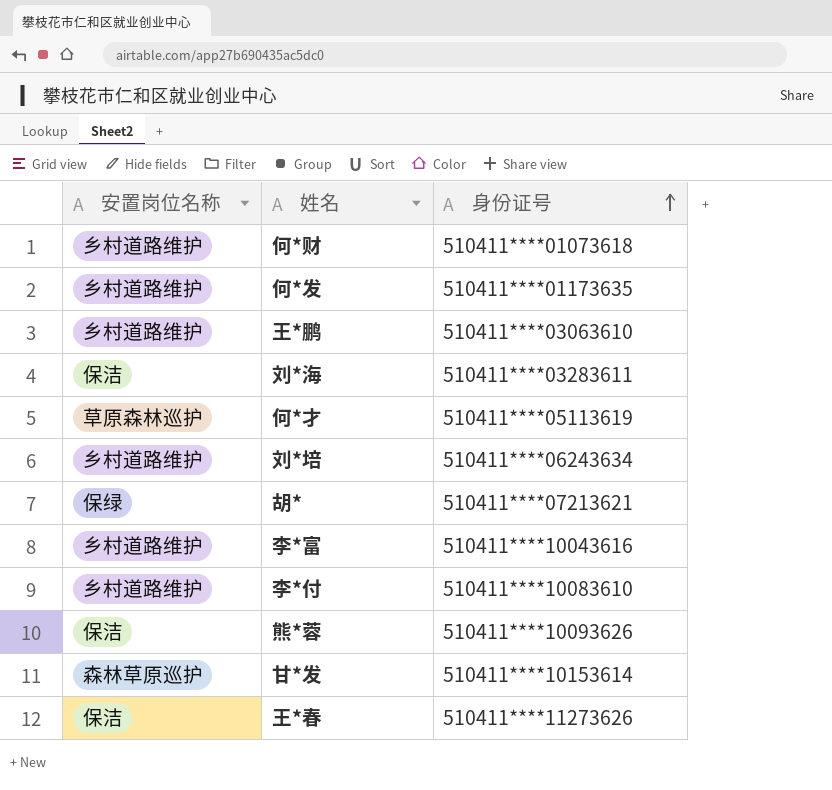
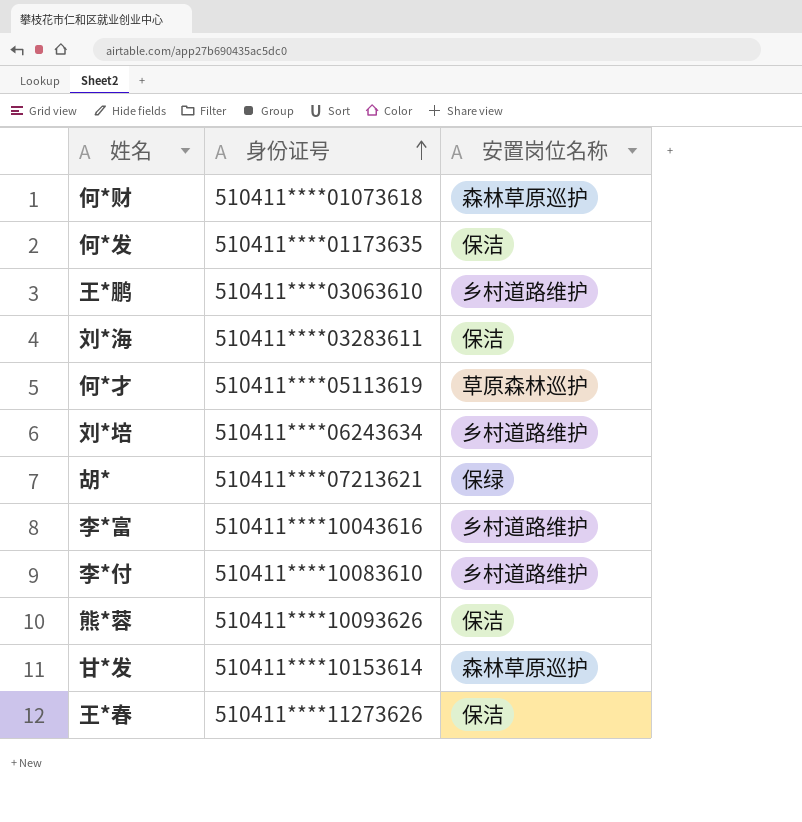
column 安置岗位名称 | position: 1 -> 3
何*财 | 安置岗位名称: 乡村道路维护 -> 森林草原巡护
何*发 | 安置岗位名称: 乡村道路维护 -> 保洁

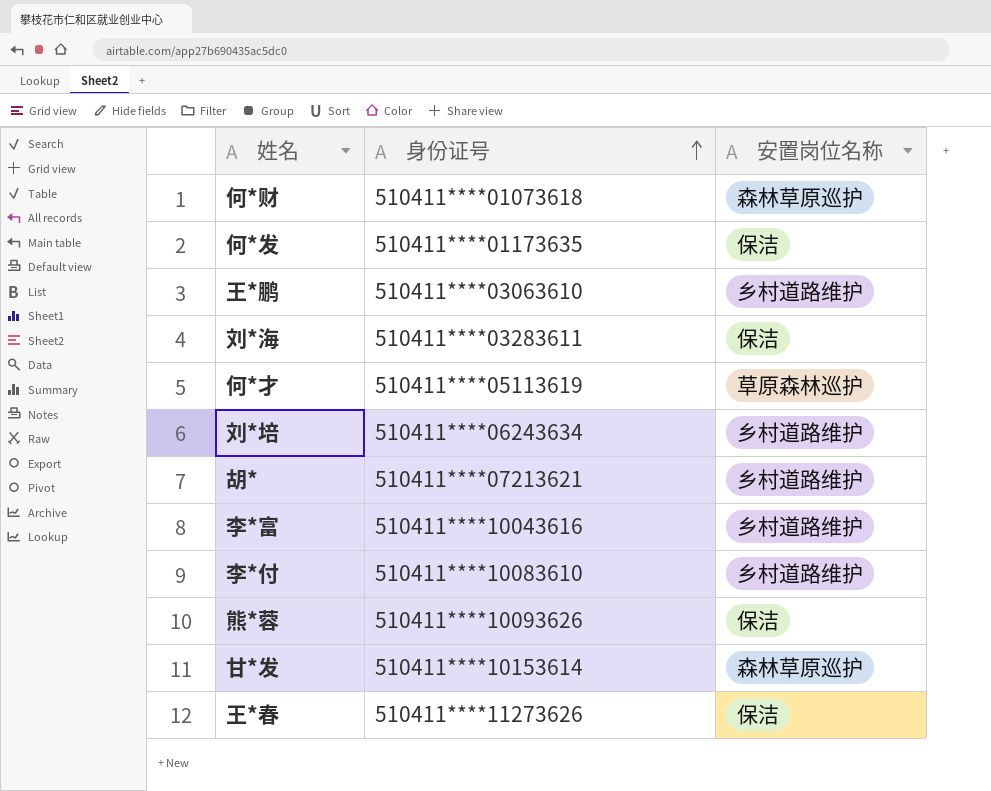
胡* | 安置岗位名称: 保绿 -> 乡村道路维护

